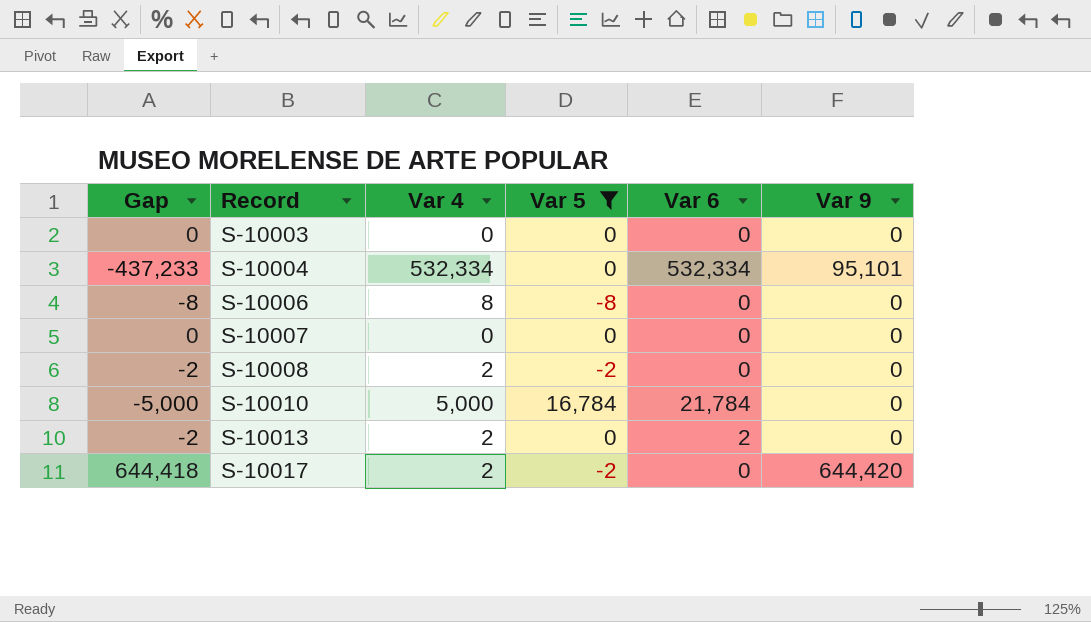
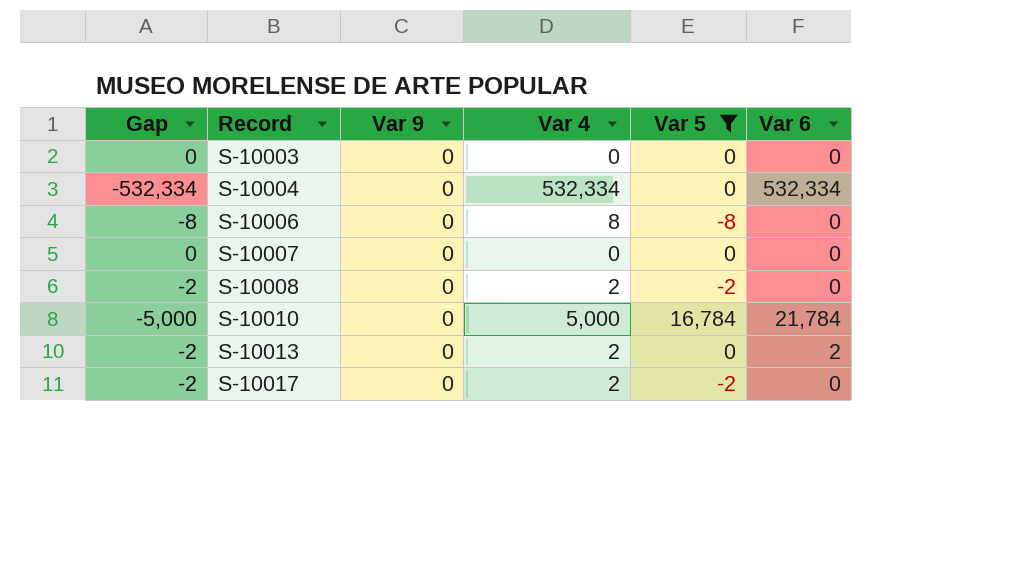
column Var 9 | position: 6 -> 3
S-10004 | Gap: -437,233 -> -532,334
S-10004 | Var 9: 95,101 -> 0
S-10017 | Gap: 644,418 -> -2
S-10017 | Var 9: 644,420 -> 0

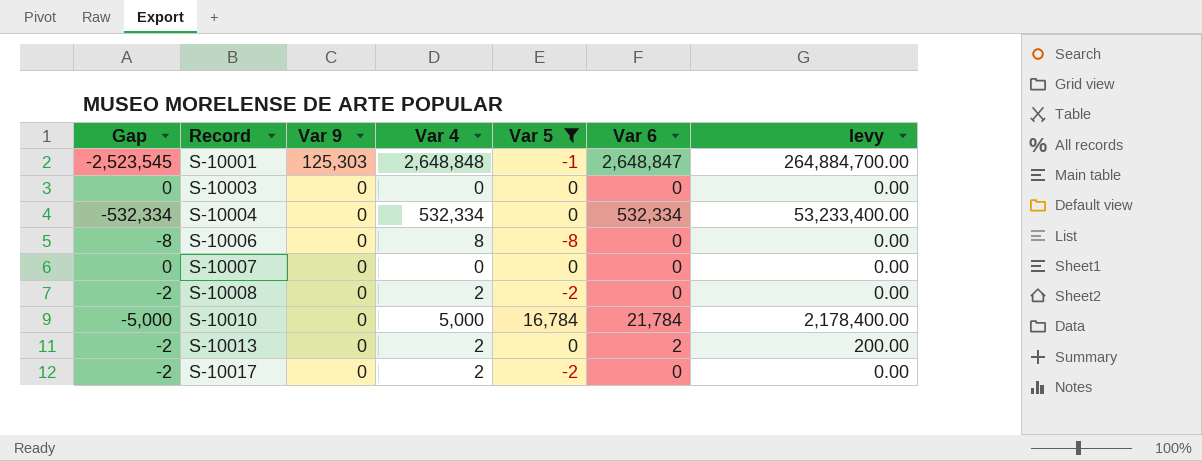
column levy | formula: none -> [Var 6] * 100
row S-10001: none -> -2,523,545 | 125,303 | 2,648,848 | -1 | 2,648,847 | 264,884,700.00

